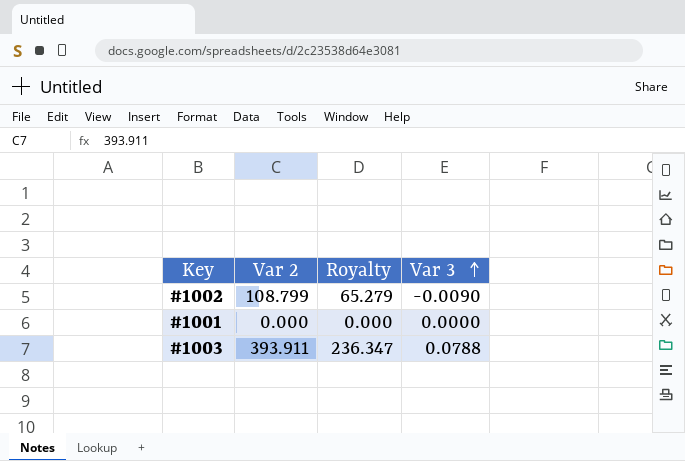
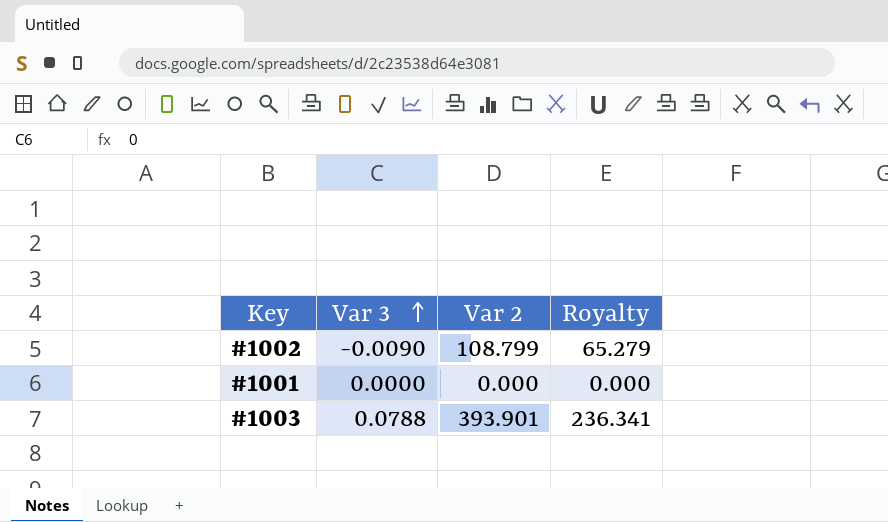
column Var 3 | position: 4 -> 2
#1003 | Var 2: 393.911 -> 393.901
#1003 | Royalty: 236.347 -> 236.341

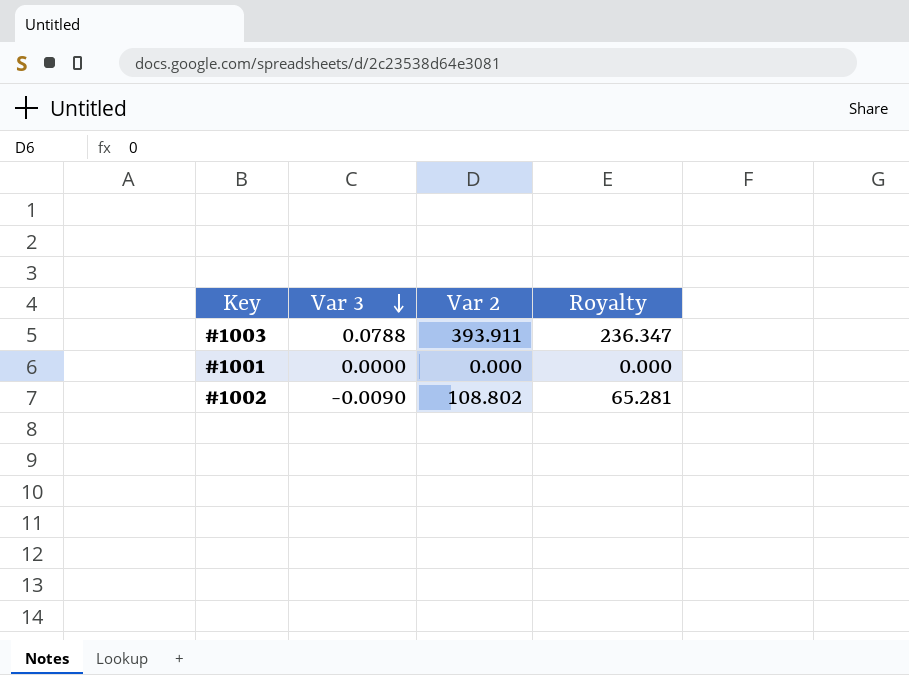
row order: Var 3 ascending -> Var 3 descending
#1003 | Var 2: 393.901 -> 393.911
#1003 | Royalty: 236.341 -> 236.347
#1002 | Var 2: 108.799 -> 108.802
#1002 | Royalty: 65.279 -> 65.281

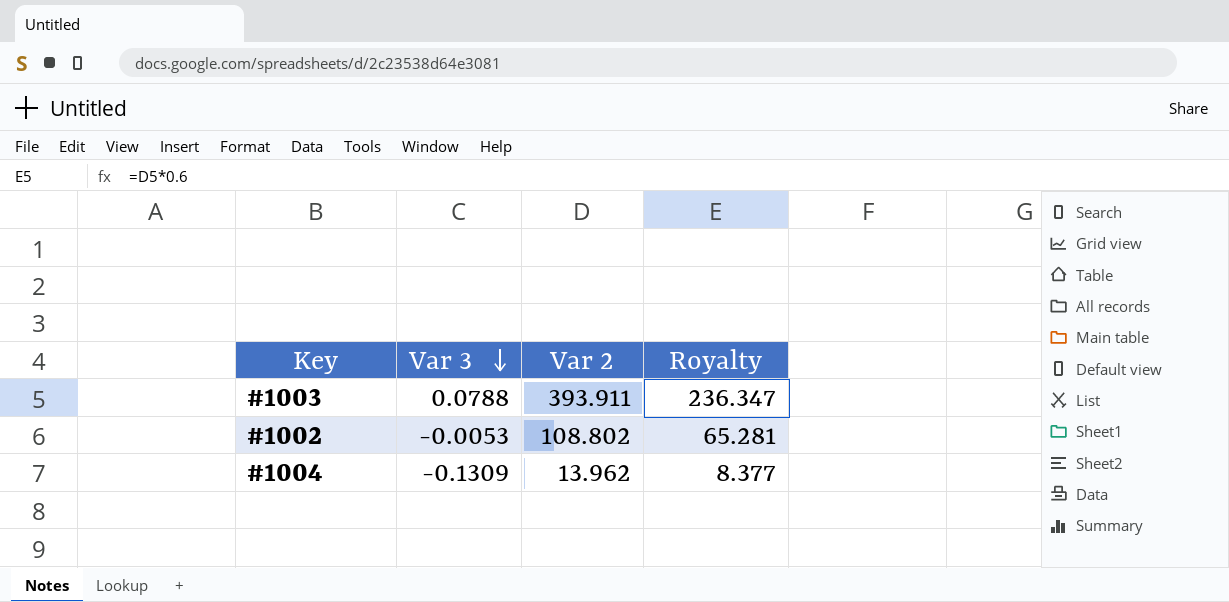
row #1001: 0.0000 | 0.000 | 0.000 -> none
#1002 | Var 3: -0.0090 -> -0.0053
row #1004: none -> -0.1309 | 13.962 | 8.377

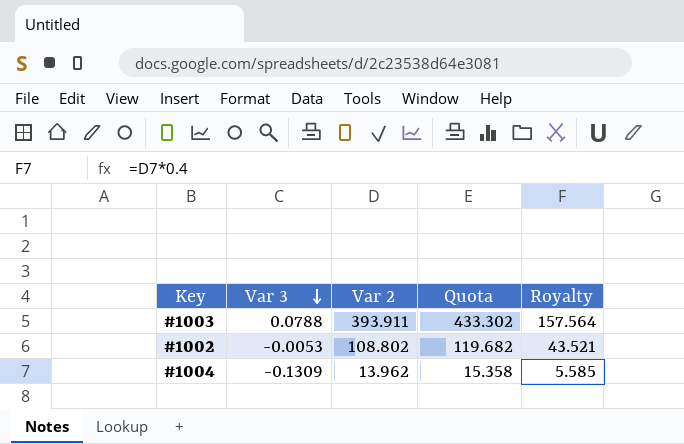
column Quota | formula: none -> [Var 2] * 1.1
column Royalty | formula: [Var 2] * 0.6 -> [Var 2] * 0.4

